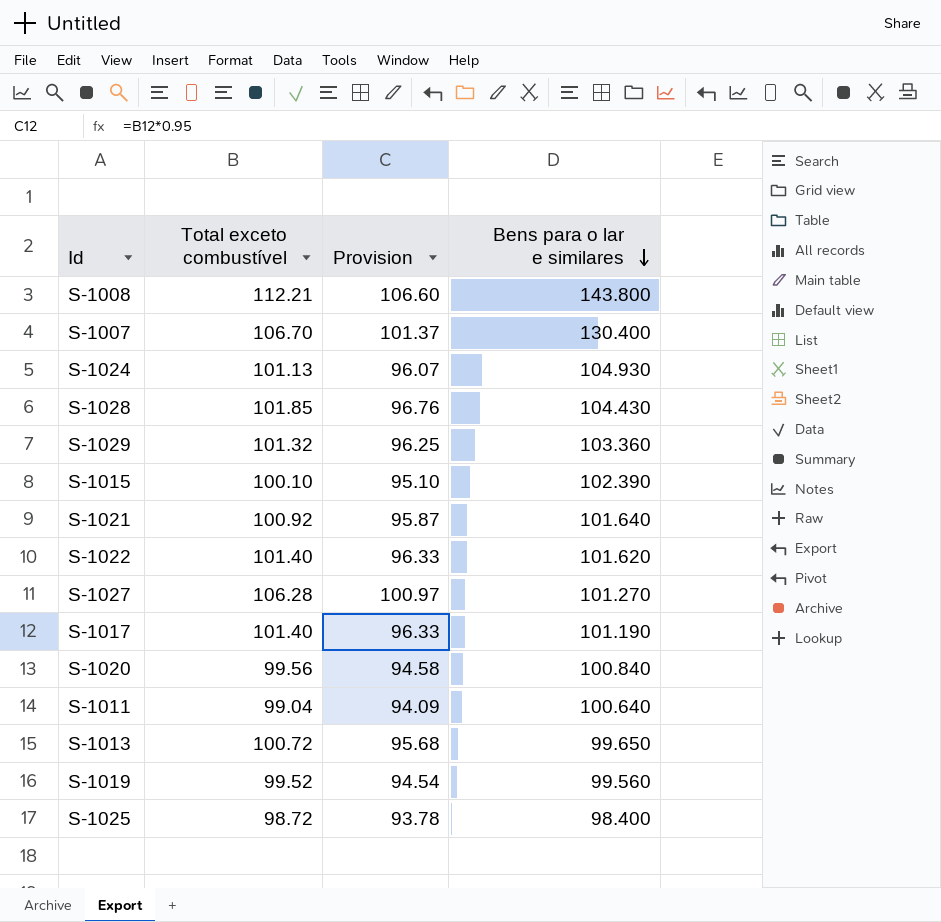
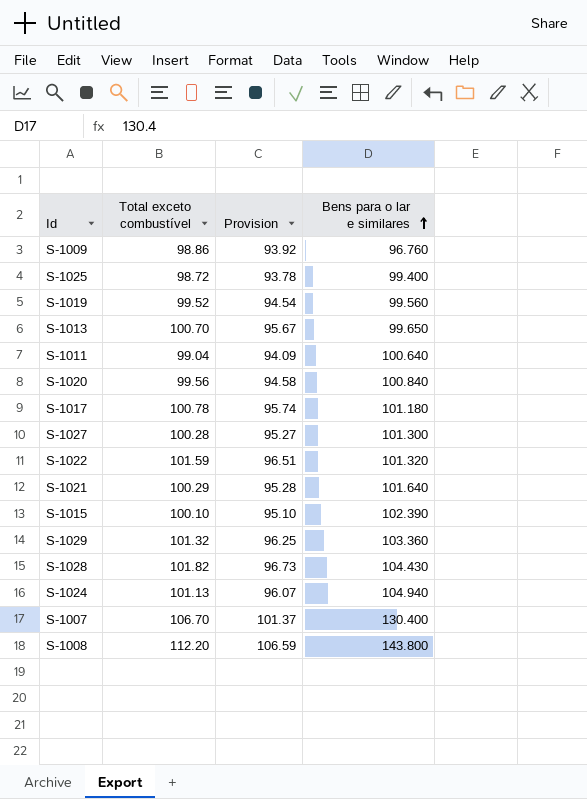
row order: Bens para o lar e similares descending -> Bens para o lar e similares ascending
row S-1009: none -> 98.86 | 93.92 | 96.760
S-1025 | Bens para o lar e similares: 98.400 -> 99.400
S-1013 | Total exceto combustível: 100.72 -> 100.70
S-1013 | Provision: 95.68 -> 95.67
S-1017 | Total exceto combustível: 101.40 -> 100.78
S-1017 | Provision: 96.33 -> 95.74
S-1017 | Bens para o lar e similares: 101.190 -> 101.180
S-1027 | Total exceto combustível: 106.28 -> 100.28
S-1027 | Provision: 100.97 -> 95.27
S-1027 | Bens para o lar e similares: 101.270 -> 101.300
S-1022 | Total exceto combustível: 101.40 -> 101.59
S-1022 | Provision: 96.33 -> 96.51
S-1022 | Bens para o lar e similares: 101.620 -> 101.320
S-1021 | Total exceto combustível: 100.92 -> 100.29
S-1021 | Provision: 95.87 -> 95.28
S-1028 | Total exceto combustível: 101.85 -> 101.82
S-1028 | Provision: 96.76 -> 96.73
S-1024 | Bens para o lar e similares: 104.930 -> 104.940
S-1008 | Total exceto combustível: 112.21 -> 112.20
S-1008 | Provision: 106.60 -> 106.59

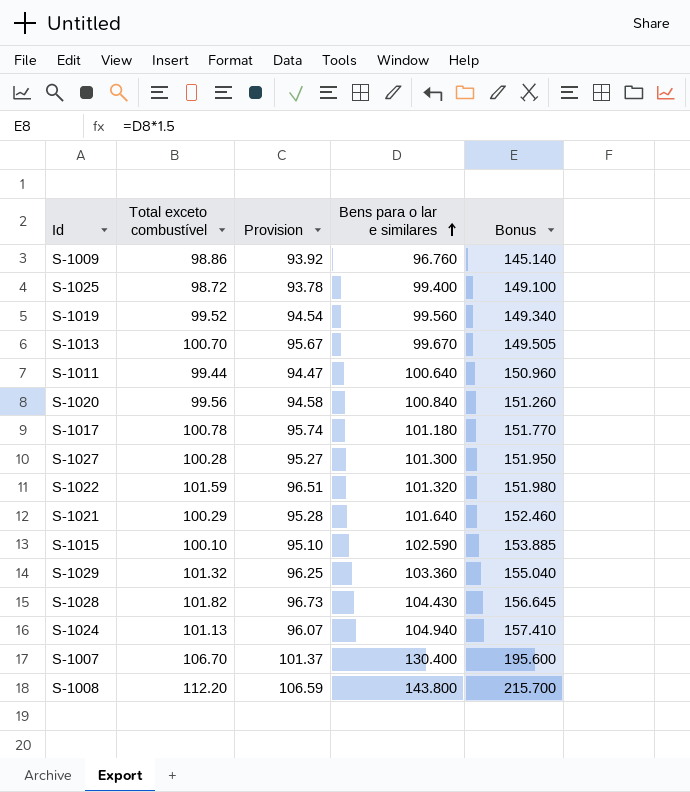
column Bonus | formula: none -> [Bens para o lar e similares] * 1.5
S-1013 | Bens para o lar e similares: 99.650 -> 99.670
S-1011 | Total exceto combustível: 99.04 -> 99.44
S-1011 | Provision: 94.09 -> 94.47
S-1015 | Bens para o lar e similares: 102.390 -> 102.590

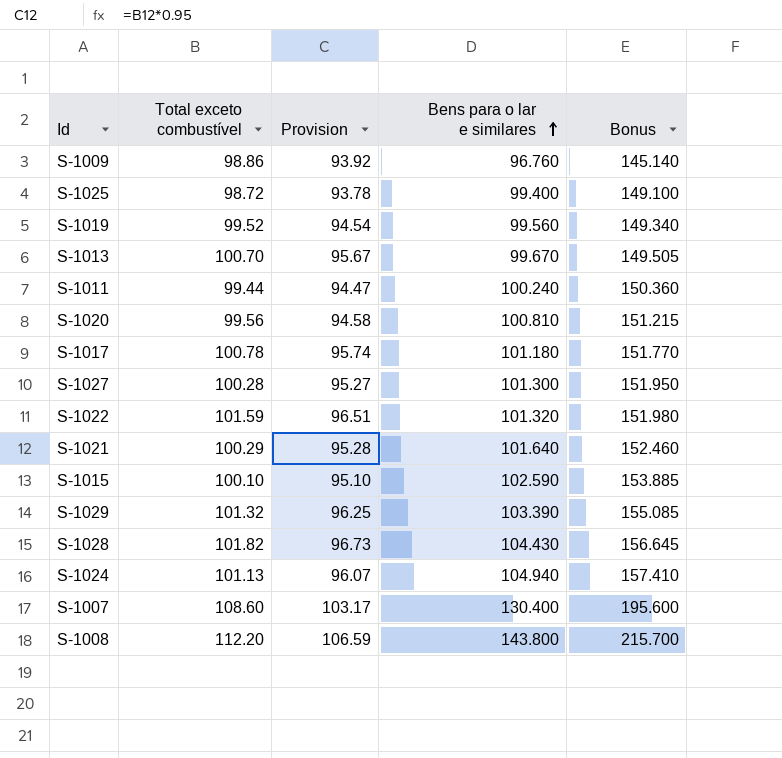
S-1011 | Bens para o lar e similares: 100.640 -> 100.240
S-1011 | Bonus: 150.960 -> 150.360
S-1020 | Bens para o lar e similares: 100.840 -> 100.810
S-1020 | Bonus: 151.260 -> 151.215
S-1029 | Bens para o lar e similares: 103.360 -> 103.390
S-1029 | Bonus: 155.040 -> 155.085
S-1007 | Total exceto combustível: 106.70 -> 108.60
S-1007 | Provision: 101.37 -> 103.17

